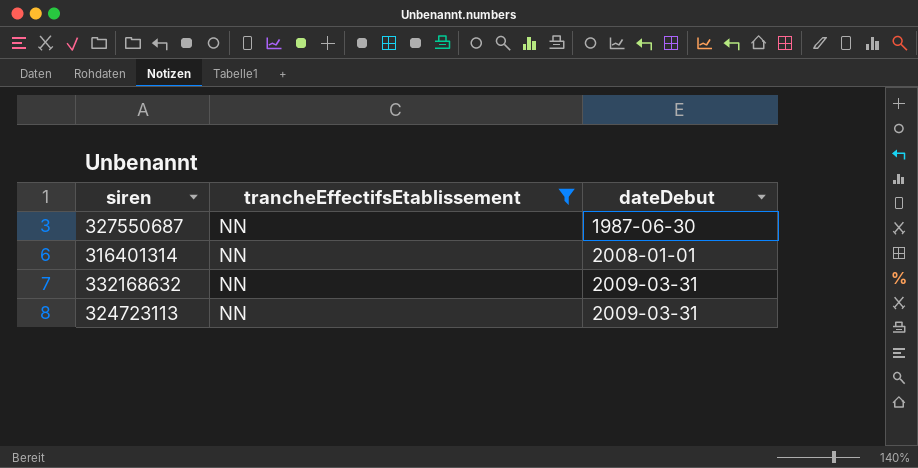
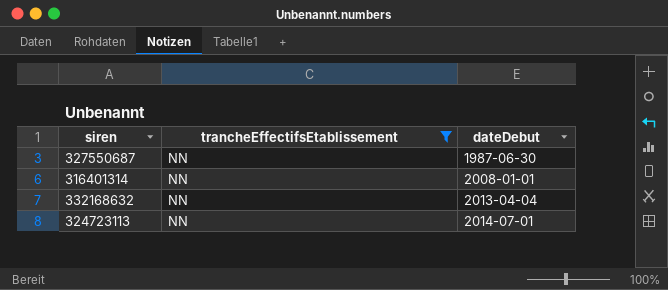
332168632 | dateDebut: 2009-03-31 -> 2013-04-04
324723113 | dateDebut: 2009-03-31 -> 2014-07-01

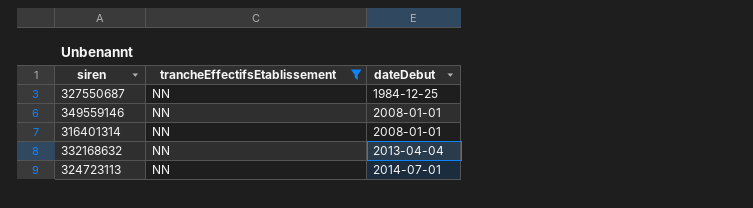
327550687 | dateDebut: 1987-06-30 -> 1984-12-25
row 349559146: none -> NN | 2008-01-01

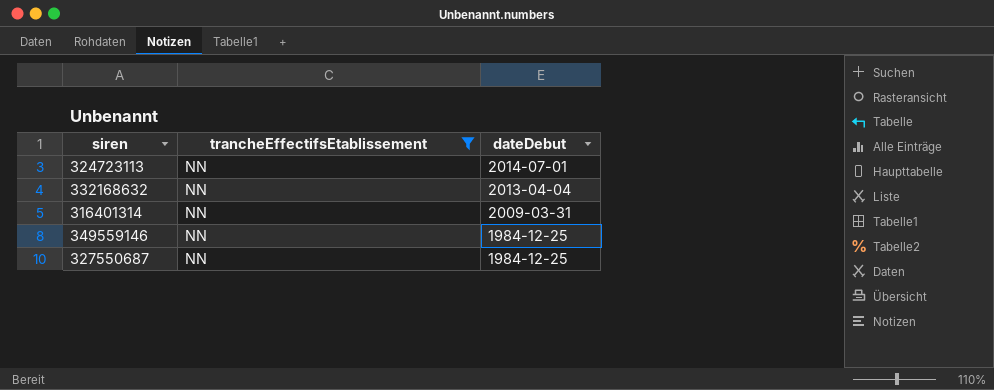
row order: dateDebut ascending -> dateDebut descending
316401314 | dateDebut: 2008-01-01 -> 2009-03-31
349559146 | dateDebut: 2008-01-01 -> 1984-12-25

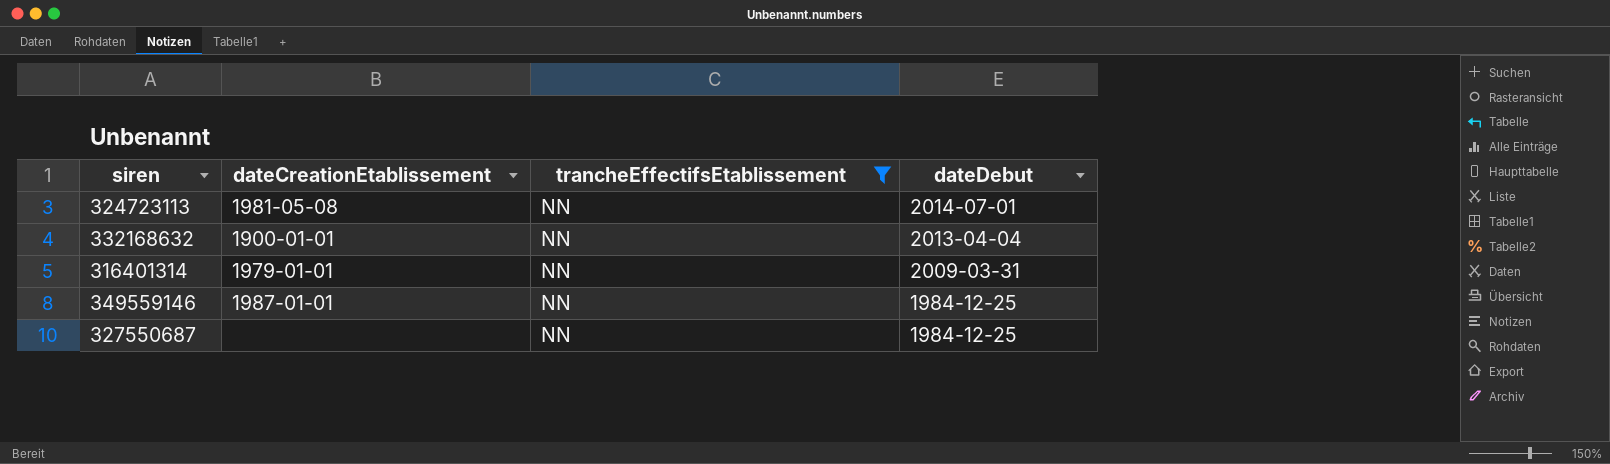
column dateCreationEtablissement | position: none -> 2

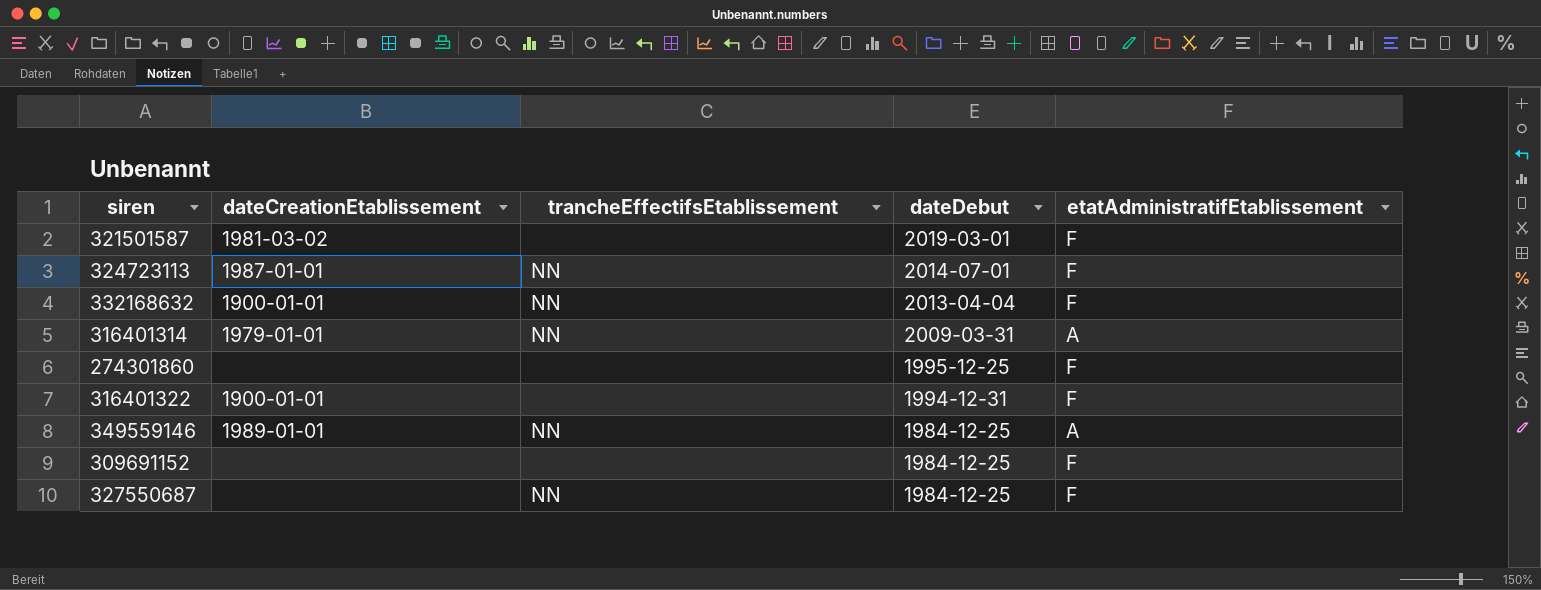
filter: trancheEffectifsEtablissement = NN -> none
column etatAdministratifEtablissement | position: none -> 5
324723113 | dateCreationEtablissement: 1981-05-08 -> 1987-01-01
349559146 | dateCreationEtablissement: 1987-01-01 -> 1989-01-01

